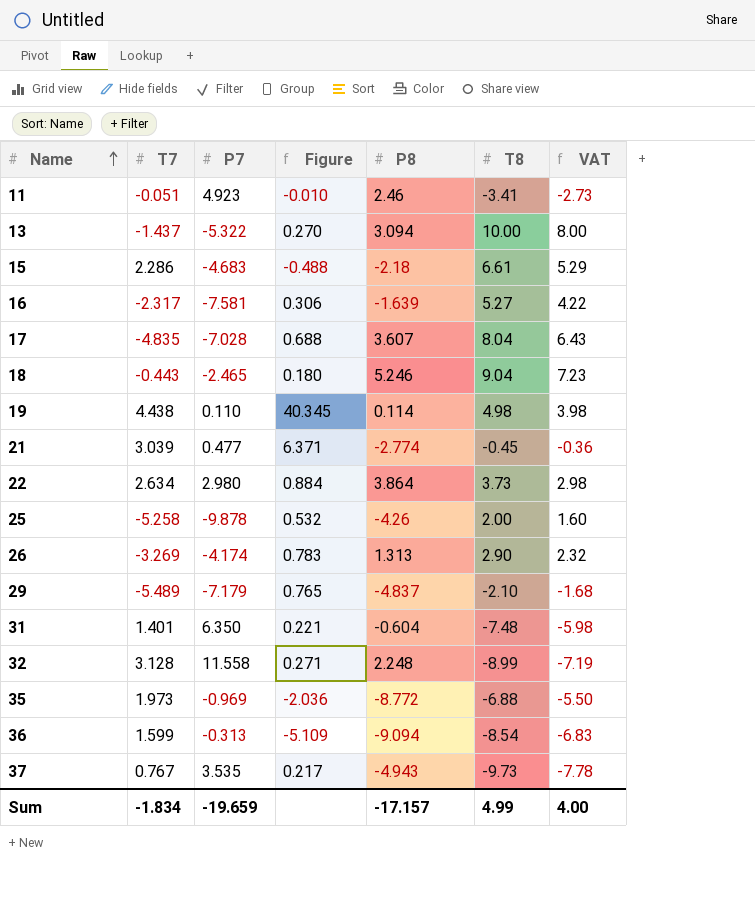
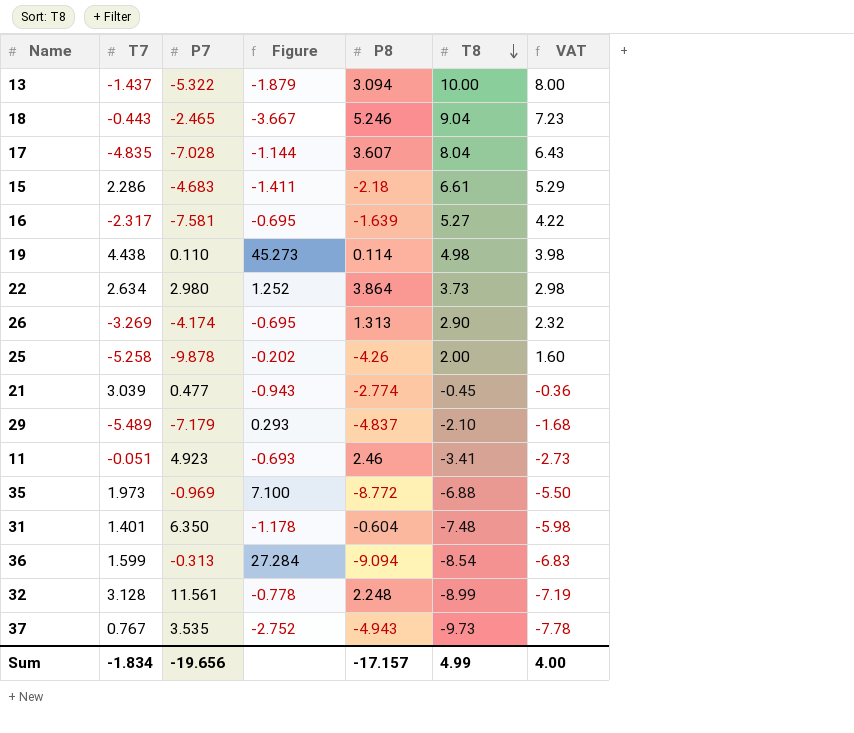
row order: Name ascending -> T8 descending
column Figure | formula: [T7] / [P7] -> [T8] / [P7]
32 | P7: 11.558 -> 11.561
Sum | P7: -19.659 -> -19.656

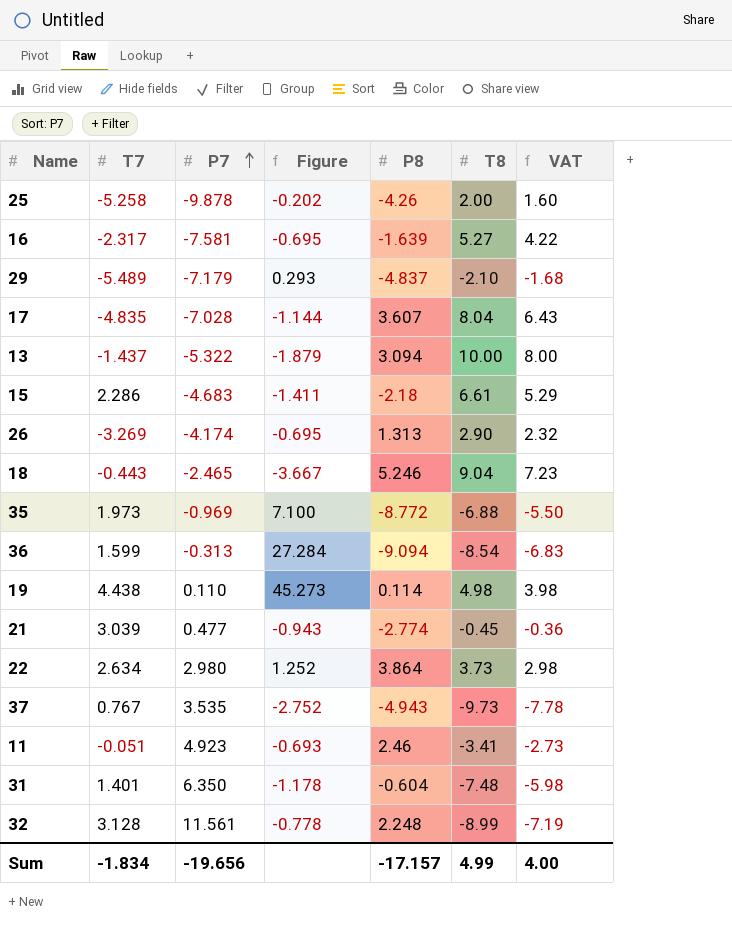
row order: T8 descending -> P7 ascending

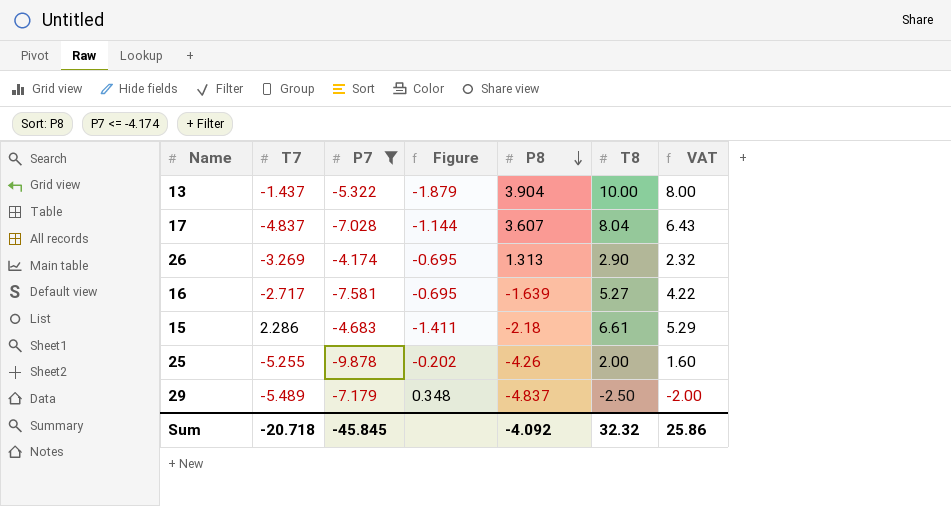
filter: none -> P7 <= -4.174
row order: P7 ascending -> P8 descending
13 | P8: 3.094 -> 3.904
17 | T7: -4.835 -> -4.837
16 | T7: -2.317 -> -2.717
25 | T7: -5.258 -> -5.255
29 | Figure: 0.293 -> 0.348
29 | T8: -2.10 -> -2.50
29 | VAT: -1.68 -> -2.00
Sum | T7: -1.834 -> -20.718
Sum | P7: -19.656 -> -45.845
Sum | P8: -17.157 -> -4.092
Sum | T8: 4.99 -> 32.32
Sum | VAT: 4.00 -> 25.86

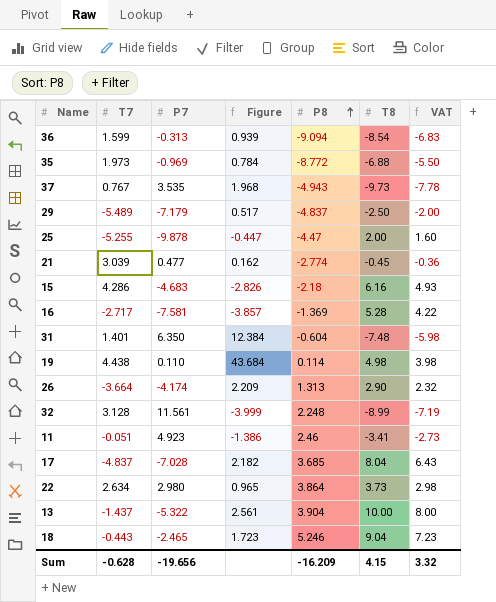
filter: P7 <= -4.174 -> none
row order: P8 descending -> P8 ascending
column Figure | formula: [T8] / [P7] -> [T8] / [P8]
25 | P8: -4.26 -> -4.47
15 | T7: 2.286 -> 4.286
15 | T8: 6.61 -> 6.16
15 | VAT: 5.29 -> 4.93
16 | P8: -1.639 -> -1.369
16 | T8: 5.27 -> 5.28
26 | T7: -3.269 -> -3.664
17 | P8: 3.607 -> 3.685
Sum | T7: -20.718 -> -0.628
Sum | P7: -45.845 -> -19.656
Sum | P8: -4.092 -> -16.209
Sum | T8: 32.32 -> 4.15
Sum | VAT: 25.86 -> 3.32

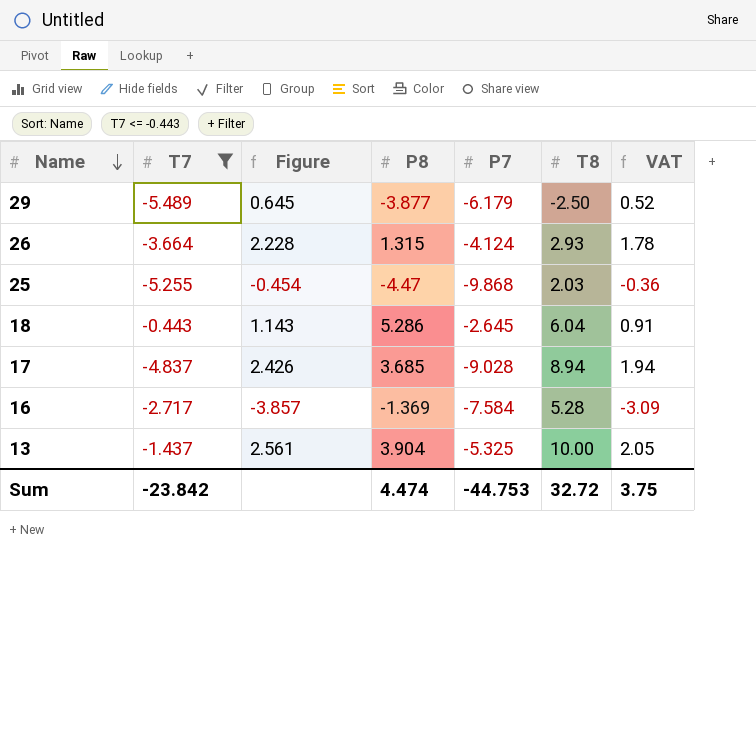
filter: none -> T7 <= -0.443
row order: P8 ascending -> Name descending
column P7 | position: 3 -> 5
column VAT | formula: [T8] * 0.8 -> [Figure] * 0.8
29 | Figure: 0.517 -> 0.645
29 | P8: -4.837 -> -3.877
29 | P7: -7.179 -> -6.179
26 | Figure: 2.209 -> 2.228
26 | P8: 1.313 -> 1.315
26 | P7: -4.174 -> -4.124
26 | T8: 2.90 -> 2.93
25 | Figure: -0.447 -> -0.454
25 | P7: -9.878 -> -9.868
25 | T8: 2.00 -> 2.03
18 | Figure: 1.723 -> 1.143
18 | P8: 5.246 -> 5.286
18 | P7: -2.465 -> -2.645
18 | T8: 9.04 -> 6.04
17 | Figure: 2.182 -> 2.426
17 | P7: -7.028 -> -9.028
17 | T8: 8.04 -> 8.94
16 | P7: -7.581 -> -7.584
13 | P7: -5.322 -> -5.325
Sum | T7: -0.628 -> -23.842
Sum | P8: -16.209 -> 4.474
Sum | P7: -19.656 -> -44.753
Sum | T8: 4.15 -> 32.72
Sum | VAT: 3.32 -> 3.75

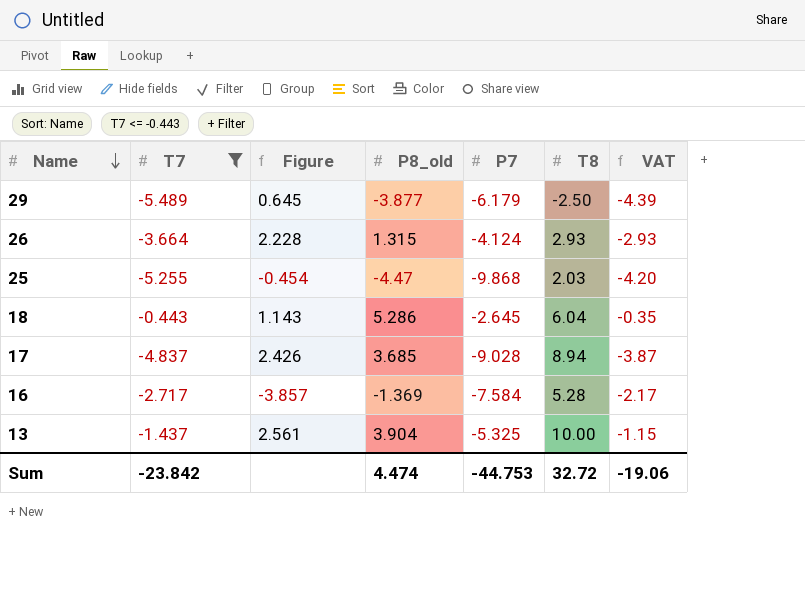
column name: P8 -> P8_old
column VAT | formula: [Figure] * 0.8 -> [T7] * 0.8
Sum | VAT: 3.75 -> -19.06

